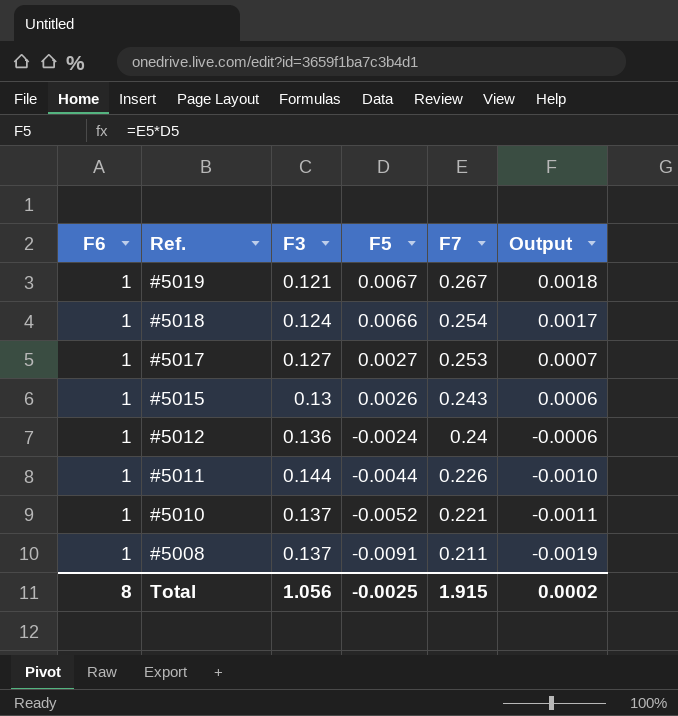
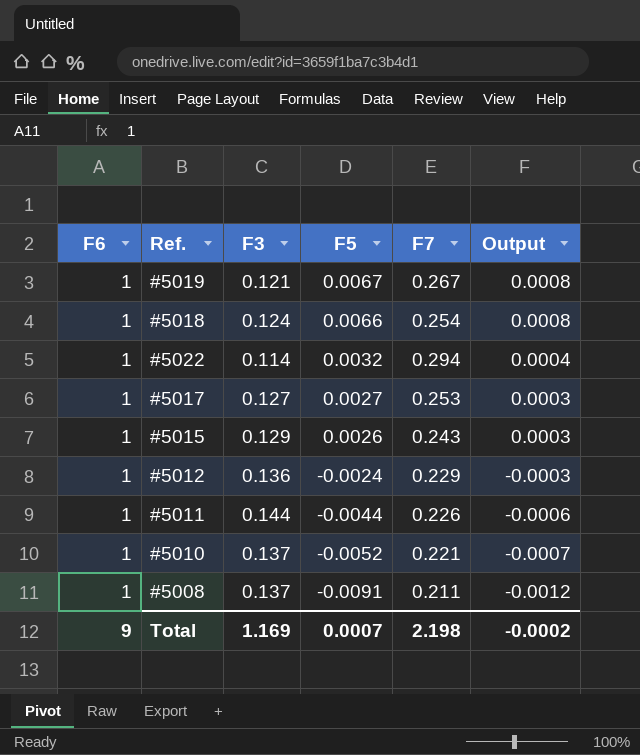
column Output | formula: [F5] * [F7] -> [F3] * [F5]
row #5022: none -> 1 | 0.114 | 0.0032 | 0.294 | 0.0004
#5015 | F3: 0.13 -> 0.129
#5012 | F7: 0.24 -> 0.229
Total | F6: 8 -> 9
Total | F3: 1.056 -> 1.169
Total | F5: -0.0025 -> 0.0007
Total | F7: 1.915 -> 2.198
Total | Output: 0.0002 -> -0.0002

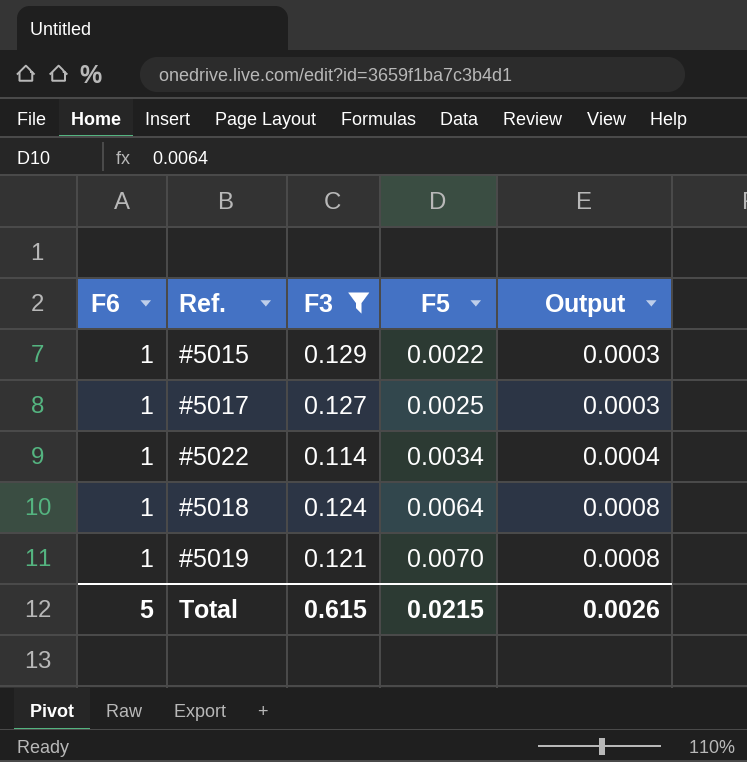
filter: none -> F3 <= 0.129
row order: F5 descending -> F5 ascending
column F7 | position: 5 -> none
#5015 | F5: 0.0026 -> 0.0022
#5017 | F5: 0.0027 -> 0.0025
#5022 | F5: 0.0032 -> 0.0034
#5018 | F5: 0.0066 -> 0.0064
#5019 | F5: 0.0067 -> 0.0070
Total | F6: 9 -> 5
Total | F3: 1.169 -> 0.615
Total | F5: 0.0007 -> 0.0215
Total | Output: -0.0002 -> 0.0026

